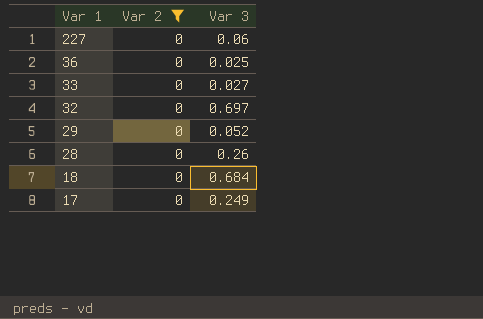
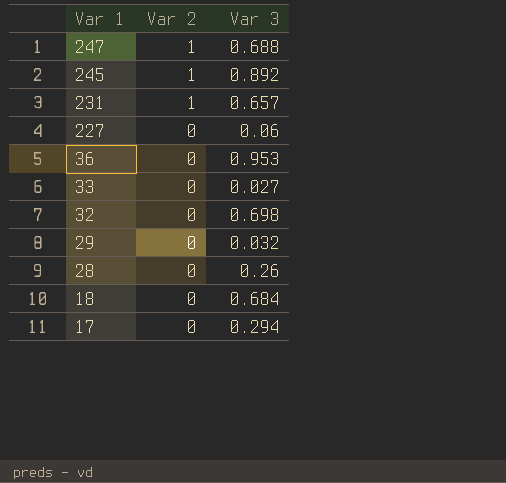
filter: Var 2 = 0 -> none
36 | Var 3: 0.025 -> 0.953
32 | Var 3: 0.697 -> 0.698
29 | Var 3: 0.052 -> 0.032
17 | Var 3: 0.249 -> 0.294

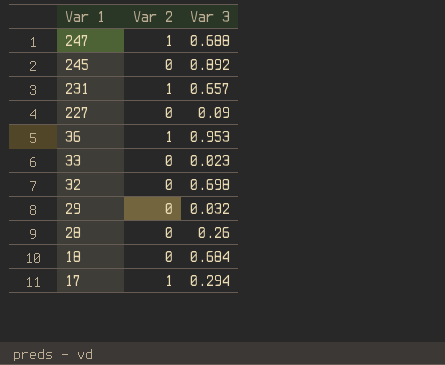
245 | Var 2: 1 -> 0
227 | Var 3: 0.06 -> 0.09
36 | Var 2: 0 -> 1
33 | Var 3: 0.027 -> 0.023
17 | Var 2: 0 -> 1

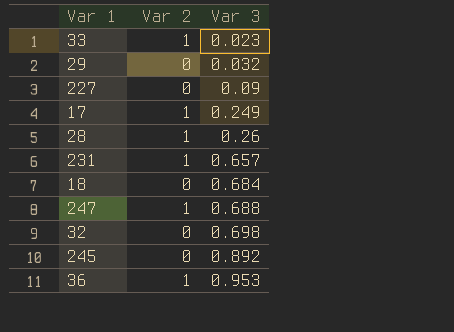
row order: Var 1 descending -> Var 3 ascending
33 | Var 2: 0 -> 1
17 | Var 3: 0.294 -> 0.249
28 | Var 2: 0 -> 1

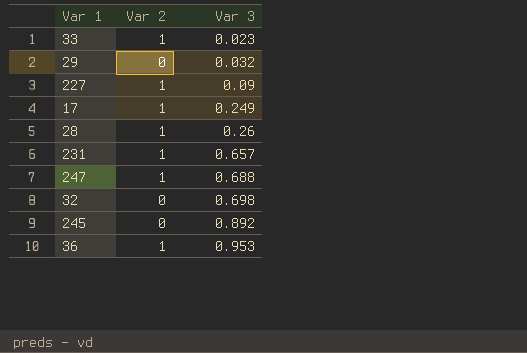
row 18: 0 | 0.684 -> none
227 | Var 2: 0 -> 1

